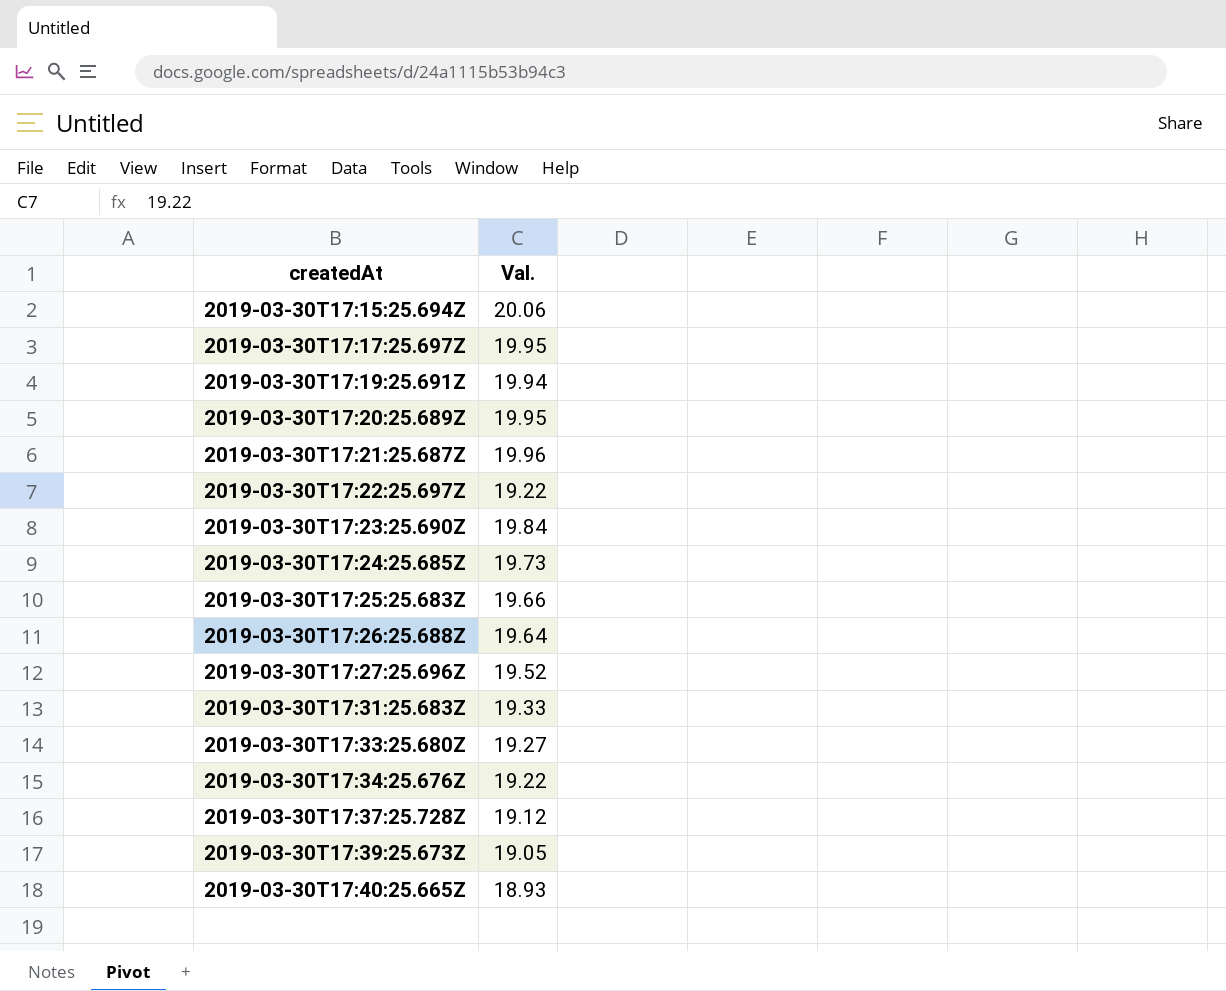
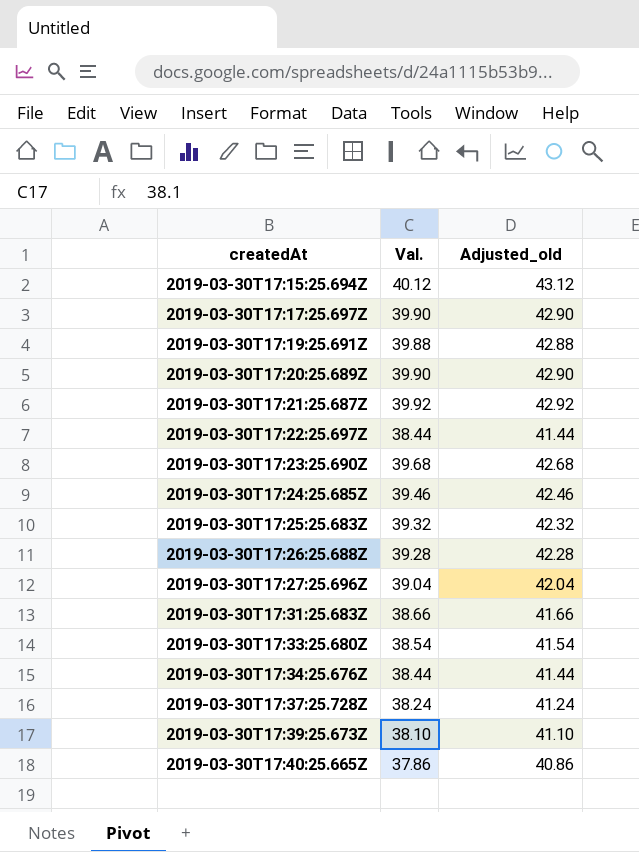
column Adjusted_old | formula: none -> [Val.] + 3
2019-03-30T17:15:25.694Z | Val.: 20.06 -> 40.12
2019-03-30T17:17:25.697Z | Val.: 19.95 -> 39.90
2019-03-30T17:19:25.691Z | Val.: 19.94 -> 39.88
2019-03-30T17:20:25.689Z | Val.: 19.95 -> 39.90
2019-03-30T17:21:25.687Z | Val.: 19.96 -> 39.92
2019-03-30T17:22:25.697Z | Val.: 19.22 -> 38.44
2019-03-30T17:23:25.690Z | Val.: 19.84 -> 39.68
2019-03-30T17:24:25.685Z | Val.: 19.73 -> 39.46
2019-03-30T17:25:25.683Z | Val.: 19.66 -> 39.32
2019-03-30T17:26:25.688Z | Val.: 19.64 -> 39.28
2019-03-30T17:27:25.696Z | Val.: 19.52 -> 39.04
2019-03-30T17:31:25.683Z | Val.: 19.33 -> 38.66
2019-03-30T17:33:25.680Z | Val.: 19.27 -> 38.54
2019-03-30T17:34:25.676Z | Val.: 19.22 -> 38.44
2019-03-30T17:37:25.728Z | Val.: 19.12 -> 38.24
2019-03-30T17:39:25.673Z | Val.: 19.05 -> 38.10
2019-03-30T17:40:25.665Z | Val.: 18.93 -> 37.86

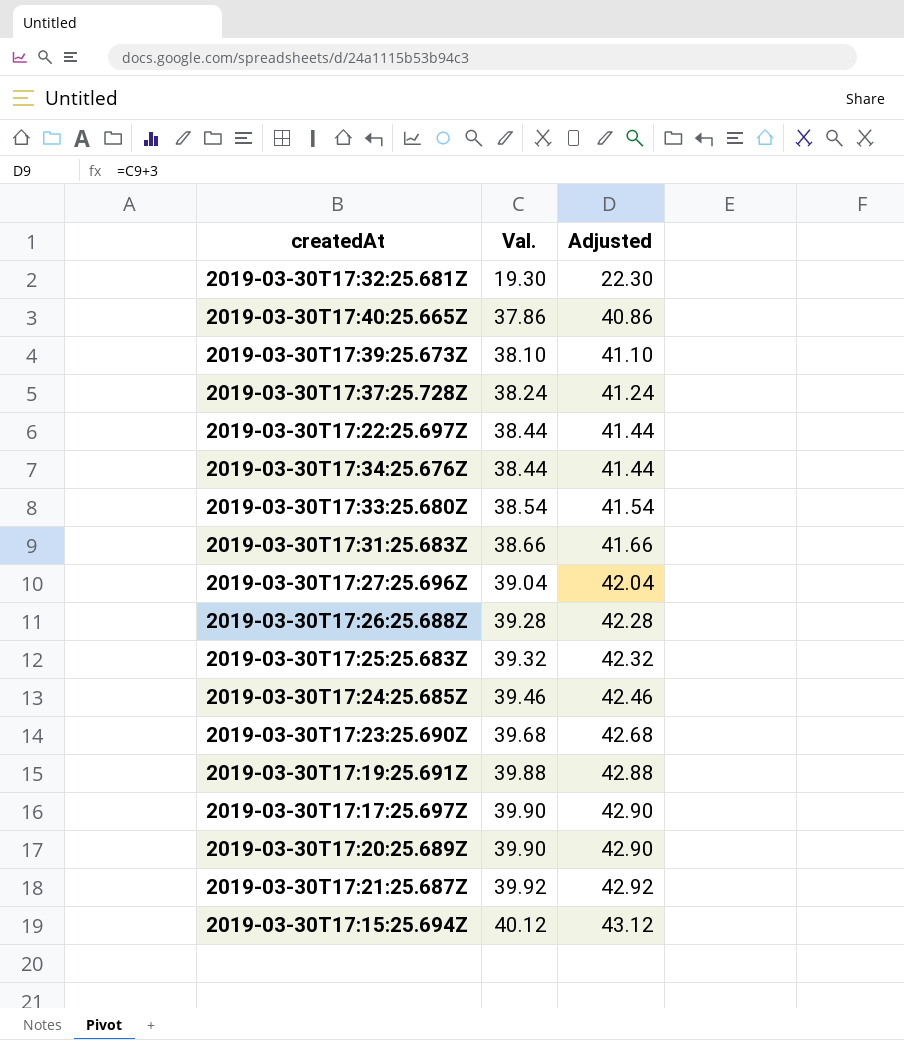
row order: createdAt ascending -> Val. ascending
column name: Adjusted_old -> Adjusted
row 2019-03-30T17:32:25.681Z: none -> 19.30 | 22.30

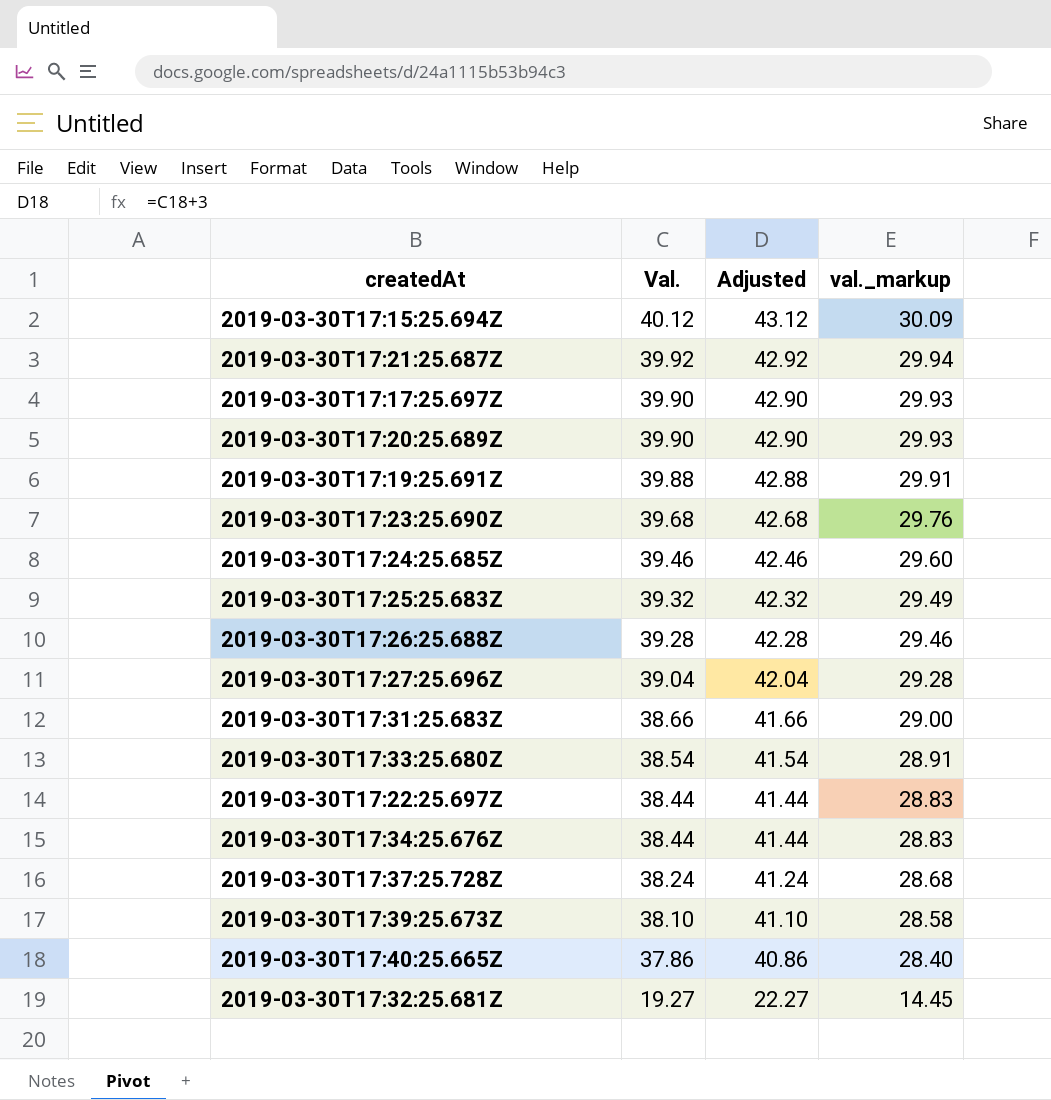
row order: Val. ascending -> Val. descending
column val._markup | formula: none -> [Val.] * 0.75
2019-03-30T17:32:25.681Z | Val.: 19.30 -> 19.27
2019-03-30T17:32:25.681Z | Adjusted: 22.30 -> 22.27

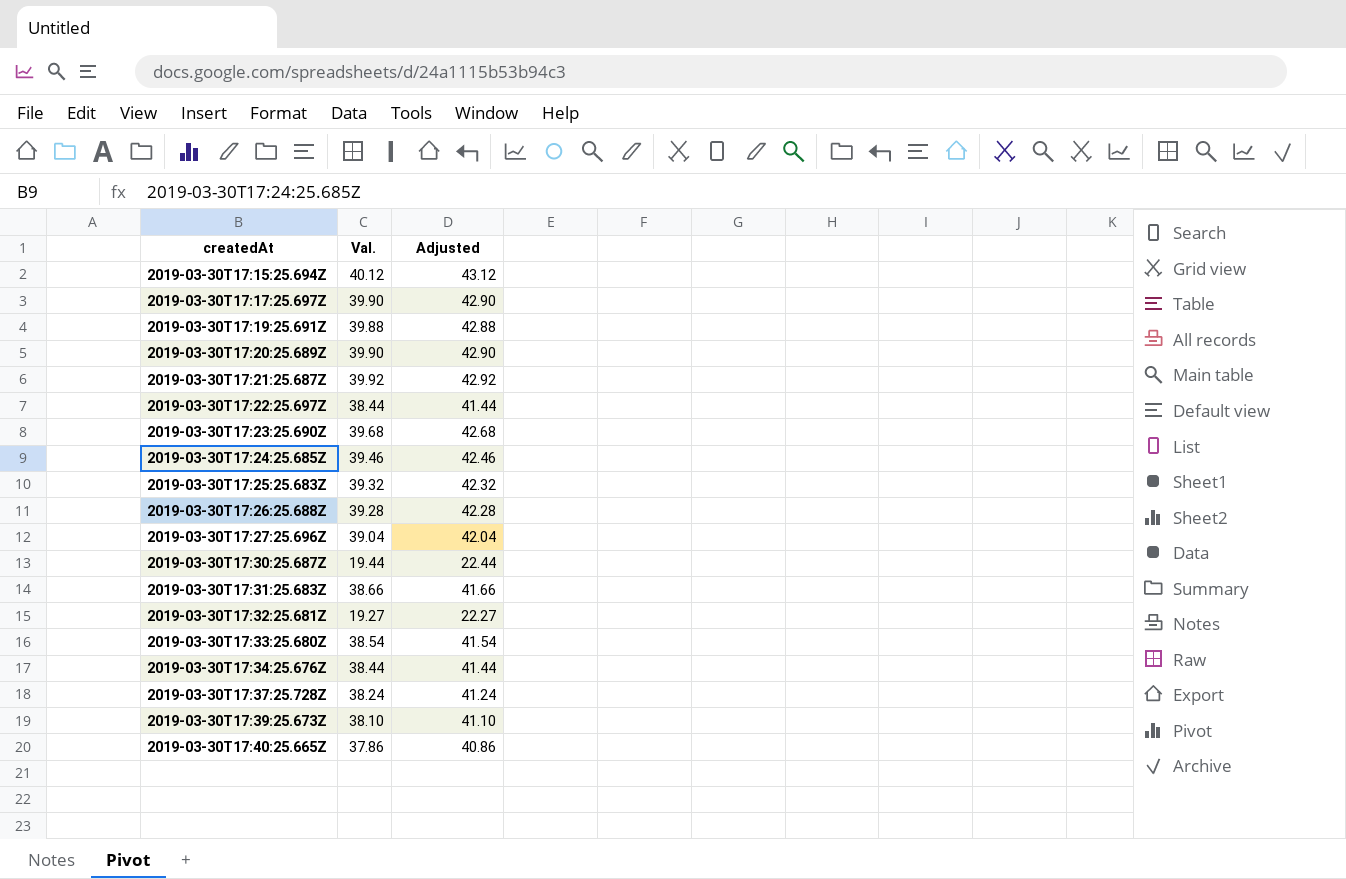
row order: Val. descending -> createdAt ascending
column val._markup | formula: [Val.] * 0.75 -> none
row 2019-03-30T17:30:25.687Z: none -> 19.44 | 22.44

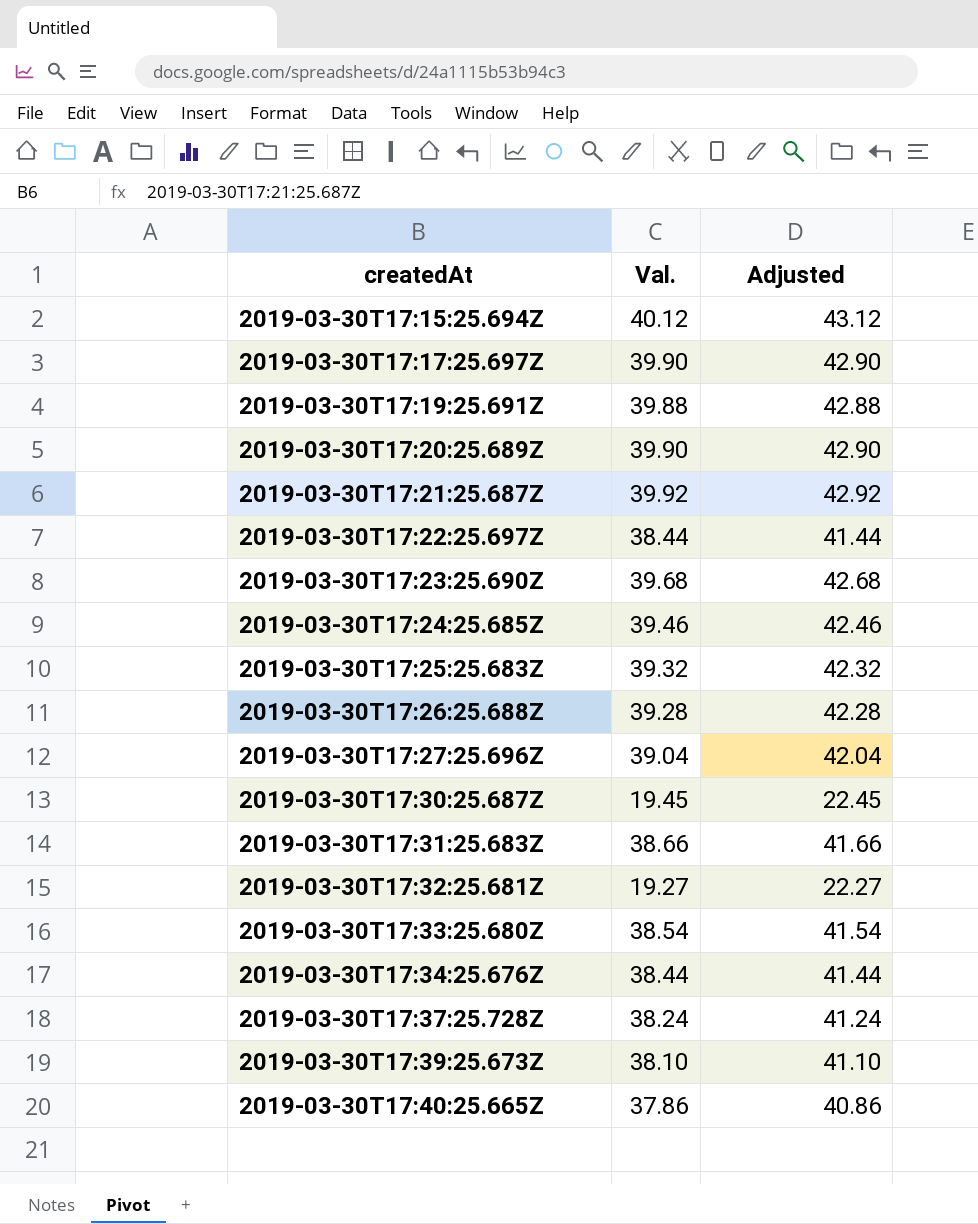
2019-03-30T17:30:25.687Z | Val.: 19.44 -> 19.45
2019-03-30T17:30:25.687Z | Adjusted: 22.44 -> 22.45

